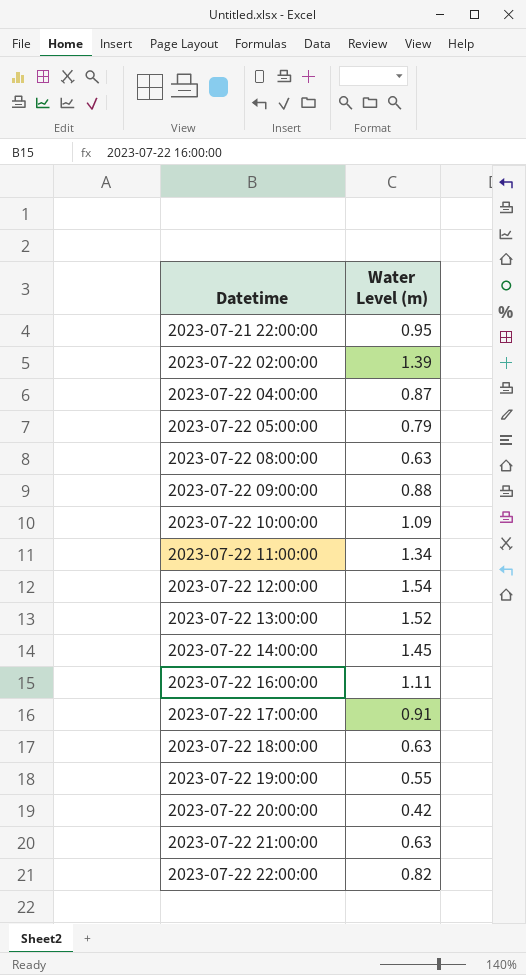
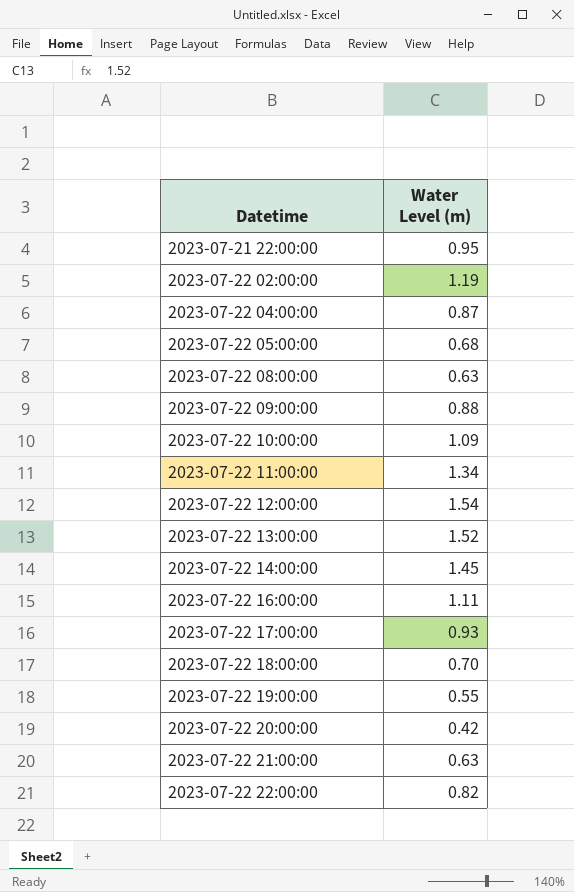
2023-07-22 02:00:00 | Water Level (m): 1.39 -> 1.19
2023-07-22 05:00:00 | Water Level (m): 0.79 -> 0.68
2023-07-22 17:00:00 | Water Level (m): 0.91 -> 0.93
2023-07-22 18:00:00 | Water Level (m): 0.63 -> 0.70

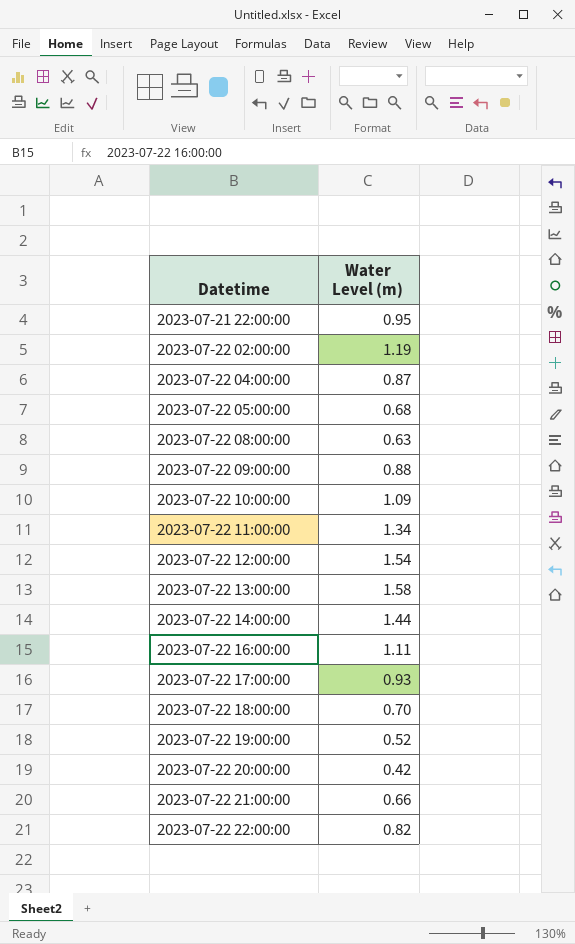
2023-07-22 13:00:00 | Water Level (m): 1.52 -> 1.58
2023-07-22 14:00:00 | Water Level (m): 1.45 -> 1.44
2023-07-22 19:00:00 | Water Level (m): 0.55 -> 0.52
2023-07-22 21:00:00 | Water Level (m): 0.63 -> 0.66

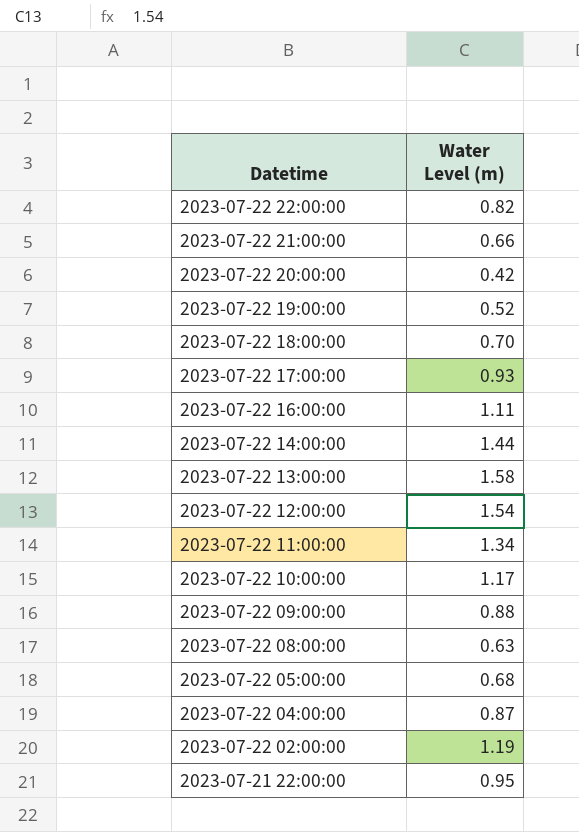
row order: Datetime ascending -> Datetime descending
2023-07-22 10:00:00 | Water Level (m): 1.09 -> 1.17

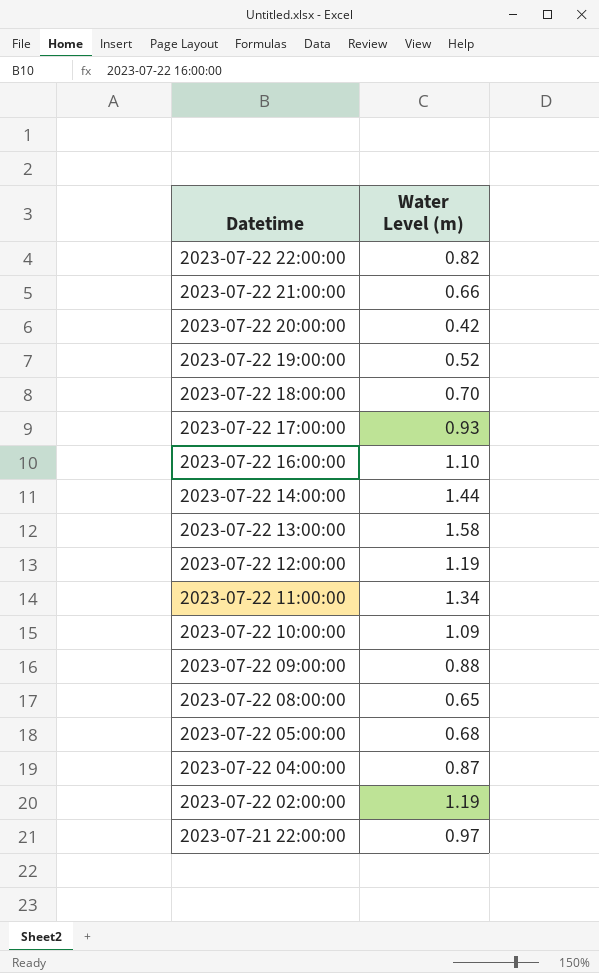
2023-07-22 16:00:00 | Water Level (m): 1.11 -> 1.10
2023-07-22 12:00:00 | Water Level (m): 1.54 -> 1.19
2023-07-22 10:00:00 | Water Level (m): 1.17 -> 1.09
2023-07-22 08:00:00 | Water Level (m): 0.63 -> 0.65
2023-07-21 22:00:00 | Water Level (m): 0.95 -> 0.97

